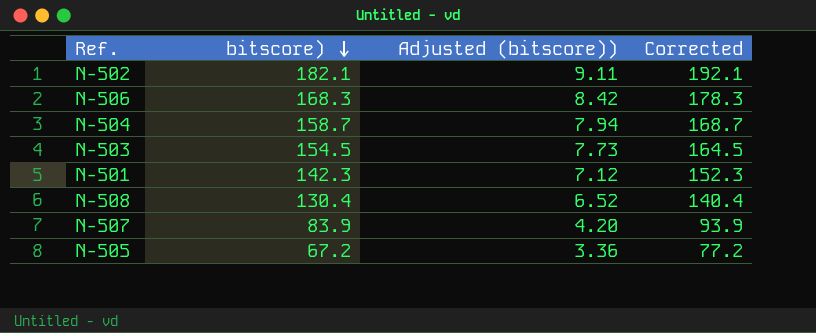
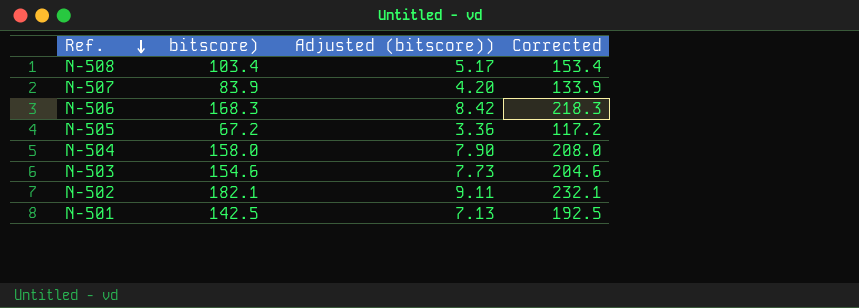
row order: bitscore) descending -> Ref. descending
column Corrected | formula: [bitscore)] + 10 -> [bitscore)] + 50
N-508 | bitscore): 130.4 -> 103.4
N-508 | Adjusted (bitscore)): 6.52 -> 5.17
N-504 | bitscore): 158.7 -> 158.0
N-504 | Adjusted (bitscore)): 7.94 -> 7.90
N-503 | bitscore): 154.5 -> 154.6
N-501 | bitscore): 142.3 -> 142.5
N-501 | Adjusted (bitscore)): 7.12 -> 7.13

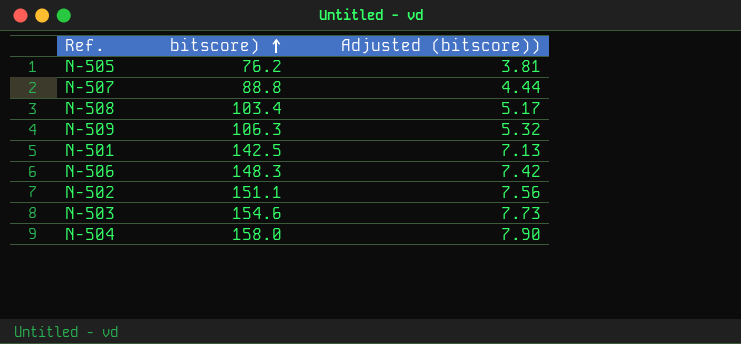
row order: Ref. descending -> bitscore) ascending
column Corrected | formula: [bitscore)] + 50 -> none
N-505 | bitscore): 67.2 -> 76.2
N-505 | Adjusted (bitscore)): 3.36 -> 3.81
N-507 | bitscore): 83.9 -> 88.8
N-507 | Adjusted (bitscore)): 4.20 -> 4.44
row N-509: none -> 106.3 | 5.32
N-506 | bitscore): 168.3 -> 148.3
N-506 | Adjusted (bitscore)): 8.42 -> 7.42
N-502 | bitscore): 182.1 -> 151.1
N-502 | Adjusted (bitscore)): 9.11 -> 7.56

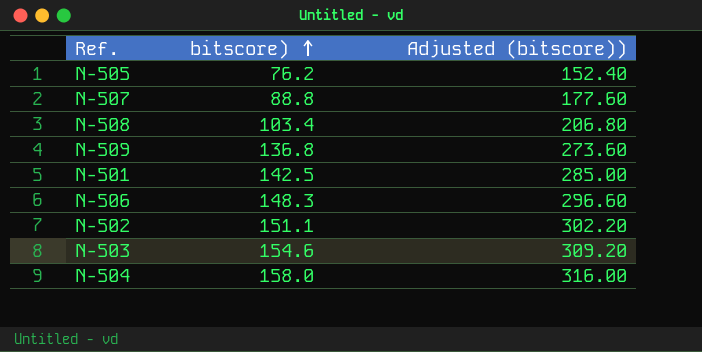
column Adjusted (bitscore)) | formula: [bitscore)] * 0.05 -> [bitscore)] * 2
N-509 | bitscore): 106.3 -> 136.8

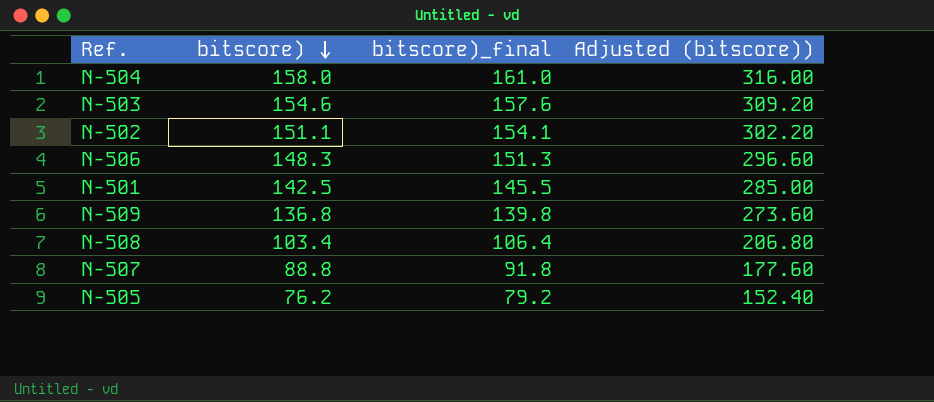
row order: bitscore) ascending -> bitscore) descending
column bitscore)_final | formula: none -> [bitscore)] + 3

